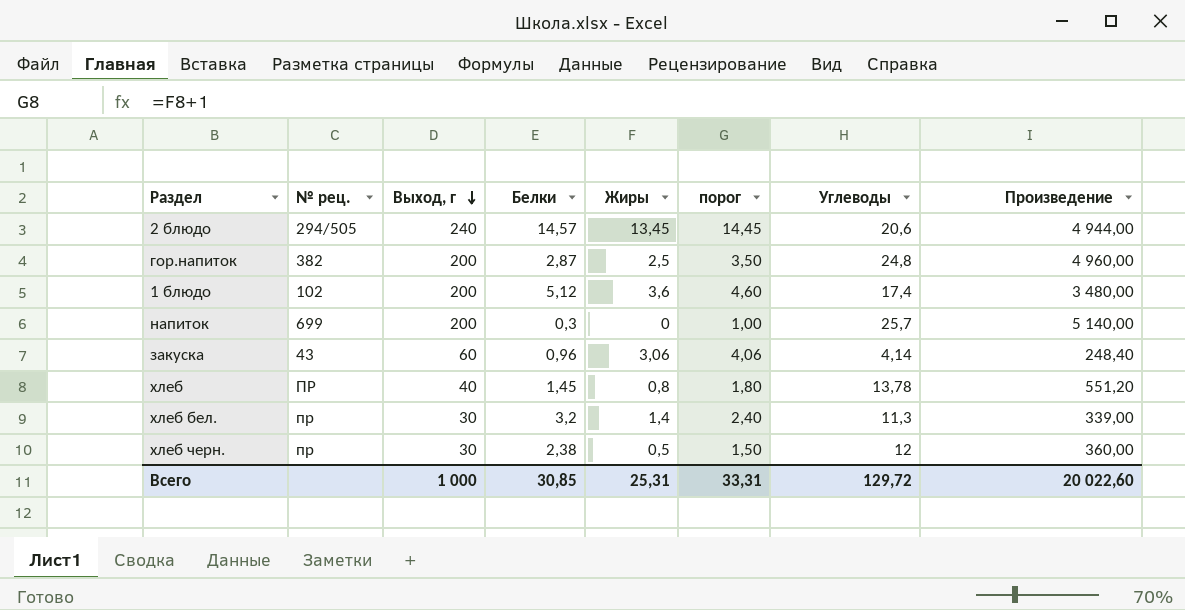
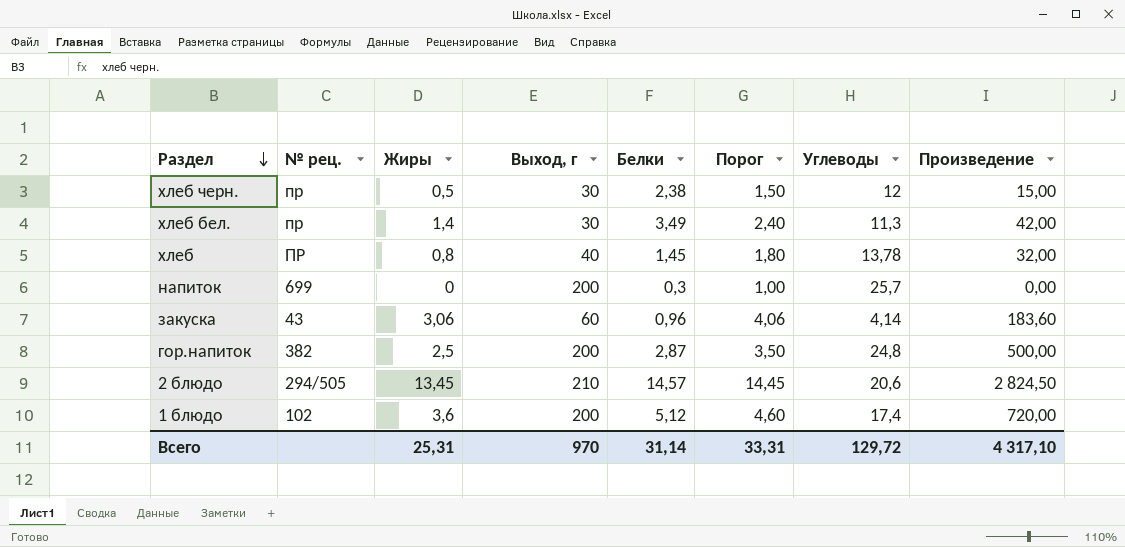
row order: Выход, г descending -> Раздел descending
column Жиры | position: 5 -> 3
column name: порог -> Порог
column Произведение | formula: [Выход, г] * [Углеводы] -> [Жиры] * [Выход, г]
хлеб бел. | Белки: 3,2 -> 3,49
2 блюдо | Выход, г: 240 -> 210
Всего | Выход, г: 1 000 -> 970
Всего | Белки: 30,85 -> 31,14
Всего | Произведение: 20 022,60 -> 4 317,10

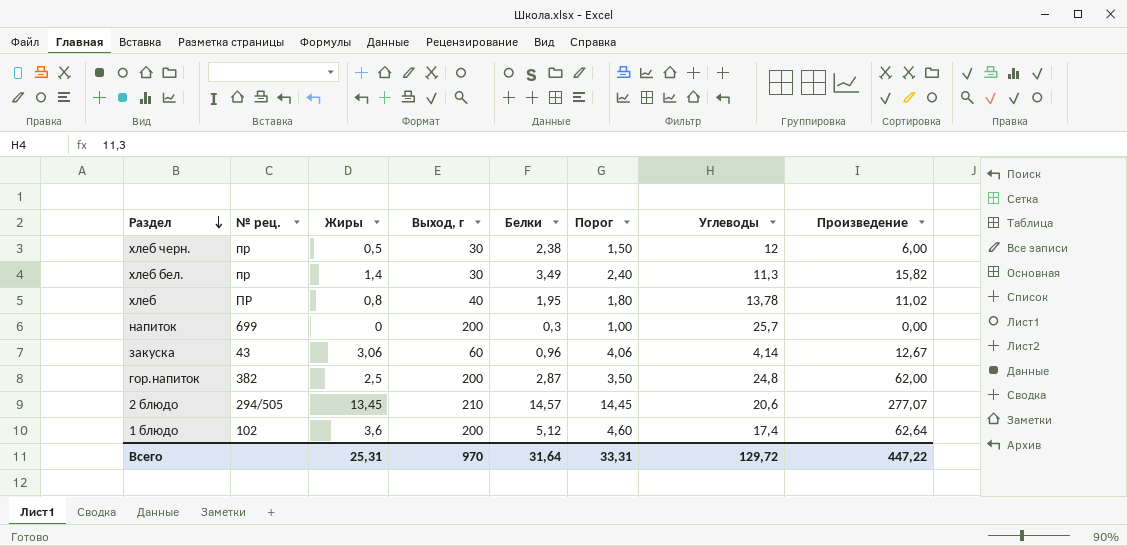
column Произведение | formula: [Жиры] * [Выход, г] -> [Жиры] * [Углеводы]
хлеб | Белки: 1,45 -> 1,95
Всего | Белки: 31,14 -> 31,64
Всего | Произведение: 4 317,10 -> 447,22

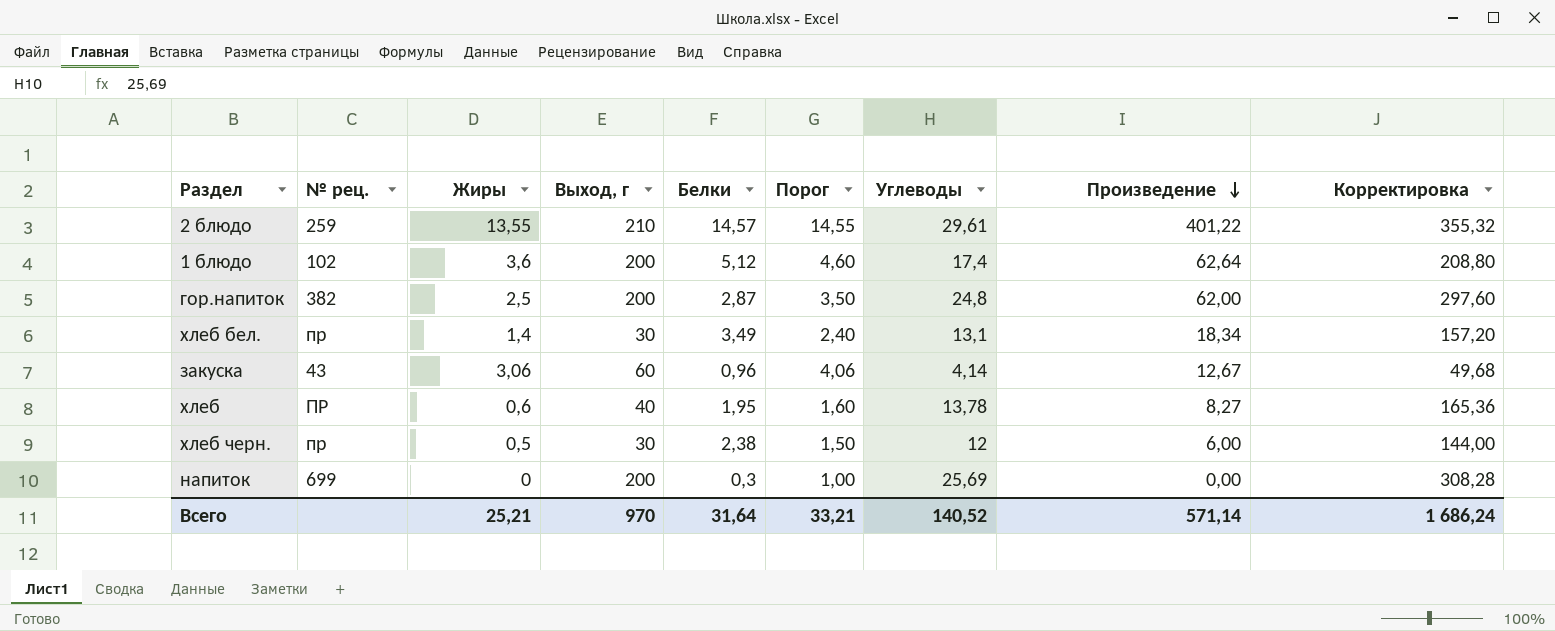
row order: Раздел descending -> Произведение descending
column Корректировка | formula: none -> [Углеводы] * 12
2 блюдо | № рец.: 294/505 -> 259
2 блюдо | Жиры: 13,45 -> 13,55
2 блюдо | Порог: 14,45 -> 14,55
2 блюдо | Углеводы: 20,6 -> 29,61
2 блюдо | Произведение: 277,07 -> 401,22
хлеб бел. | Углеводы: 11,3 -> 13,1
хлеб бел. | Произведение: 15,82 -> 18,34
хлеб | Жиры: 0,8 -> 0,6
хлеб | Порог: 1,80 -> 1,60
хлеб | Произведение: 11,02 -> 8,27
напиток | Углеводы: 25,7 -> 25,69
Всего | Жиры: 25,31 -> 25,21
Всего | Порог: 33,31 -> 33,21
Всего | Углеводы: 129,72 -> 140,52
Всего | Произведение: 447,22 -> 571,14

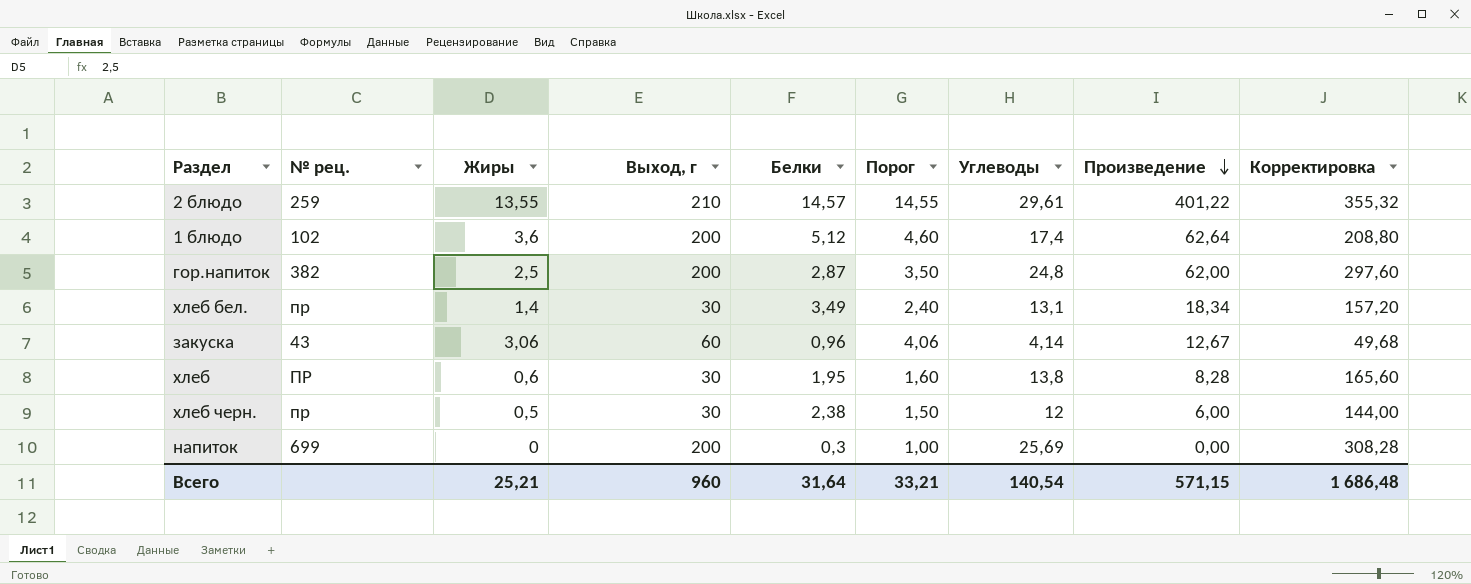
хлеб | Выход, г: 40 -> 30
хлеб | Углеводы: 13,78 -> 13,8
хлеб | Произведение: 8,27 -> 8,28
хлеб | Корректировка: 165,36 -> 165,60
Всего | Выход, г: 970 -> 960
Всего | Углеводы: 140,52 -> 140,54
Всего | Произведение: 571,14 -> 571,15
Всего | Корректировка: 1 686,24 -> 1 686,48

